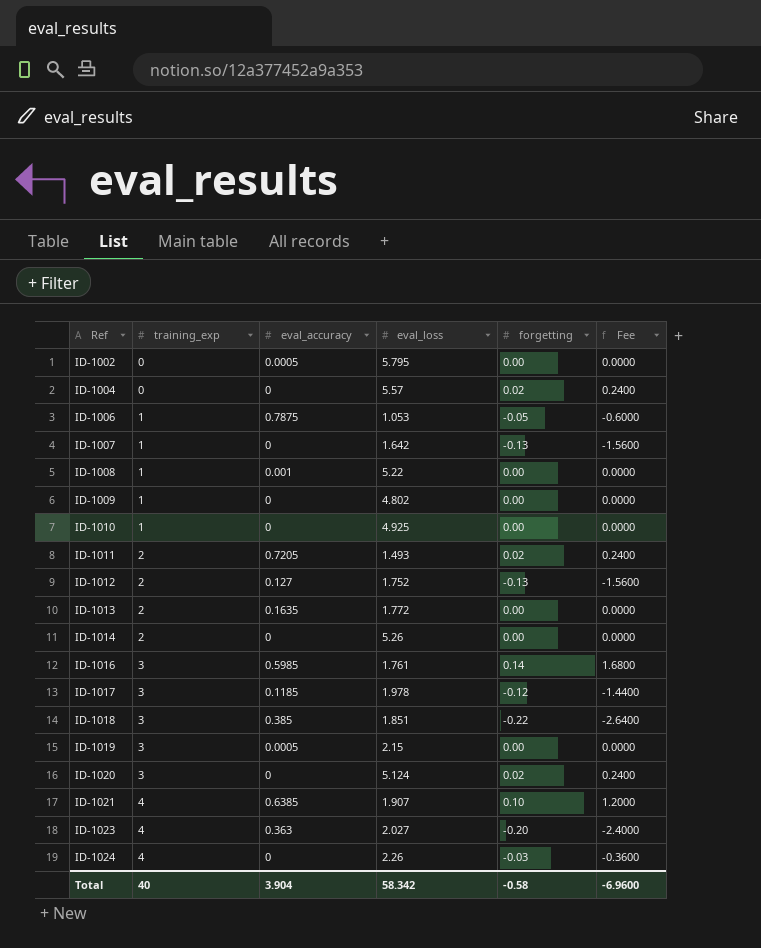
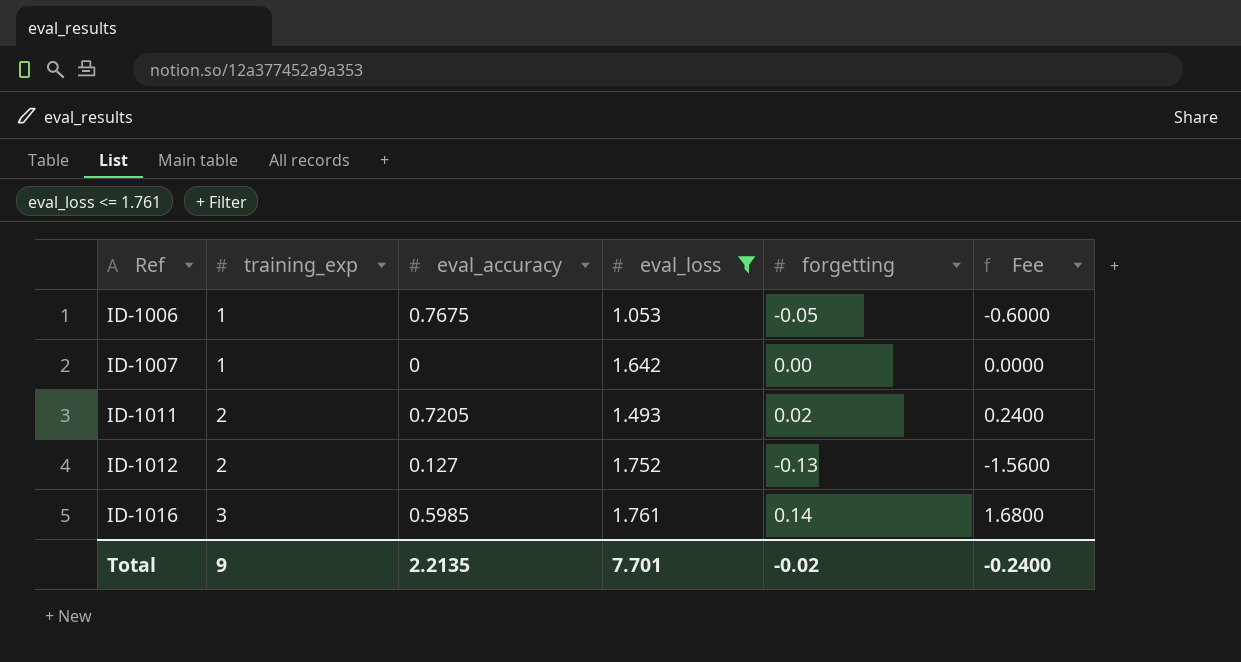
filter: none -> eval_loss <= 1.761
ID-1006 | eval_accuracy: 0.7875 -> 0.7675
ID-1007 | forgetting: -0.13 -> 0.00
ID-1007 | Fee: -1.5600 -> 0.0000
Total | training_exp: 40 -> 9
Total | eval_accuracy: 3.904 -> 2.2135
Total | eval_loss: 58.342 -> 7.701
Total | forgetting: -0.58 -> -0.02
Total | Fee: -6.9600 -> -0.2400

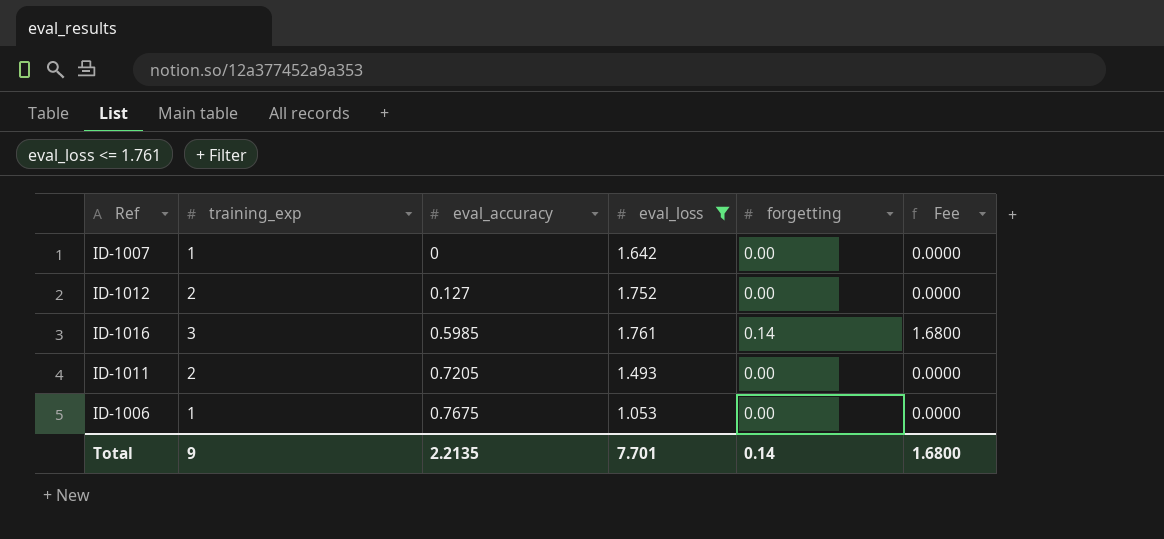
row order: Ref ascending -> eval_accuracy ascending
ID-1012 | forgetting: -0.13 -> 0.00
ID-1012 | Fee: -1.5600 -> 0.0000
ID-1011 | forgetting: 0.02 -> 0.00
ID-1011 | Fee: 0.2400 -> 0.0000
ID-1006 | forgetting: -0.05 -> 0.00
ID-1006 | Fee: -0.6000 -> 0.0000
Total | forgetting: -0.02 -> 0.14
Total | Fee: -0.2400 -> 1.6800

